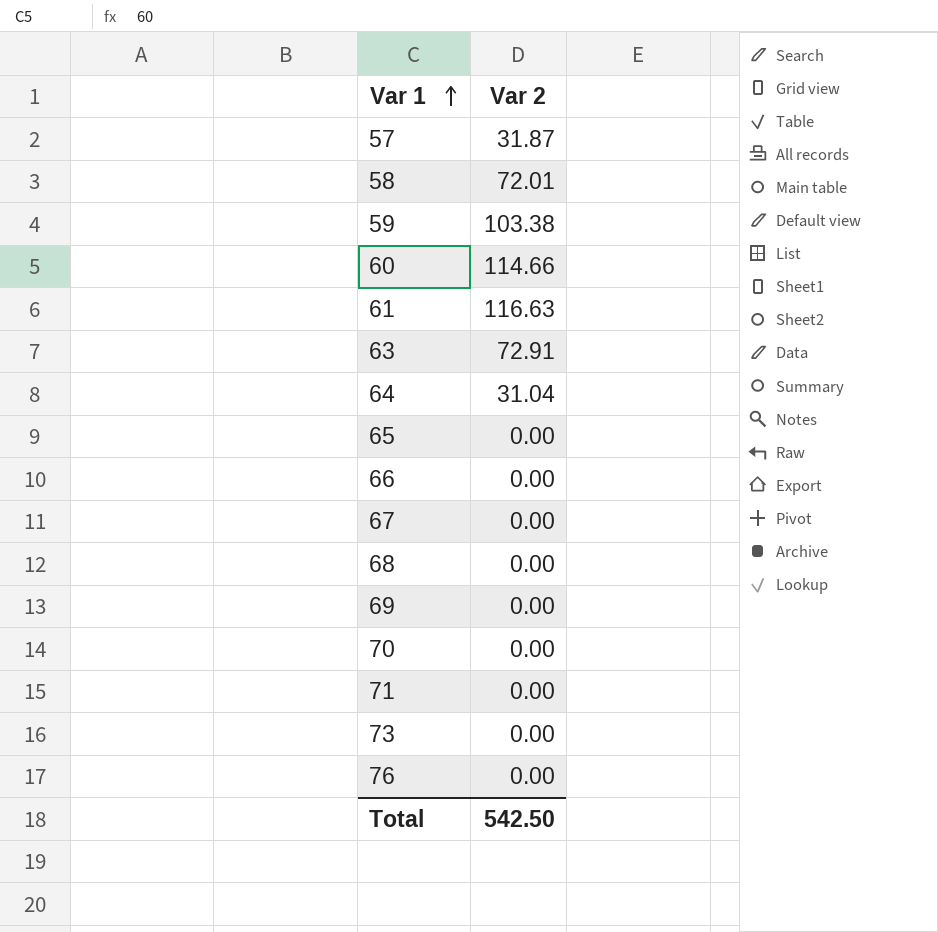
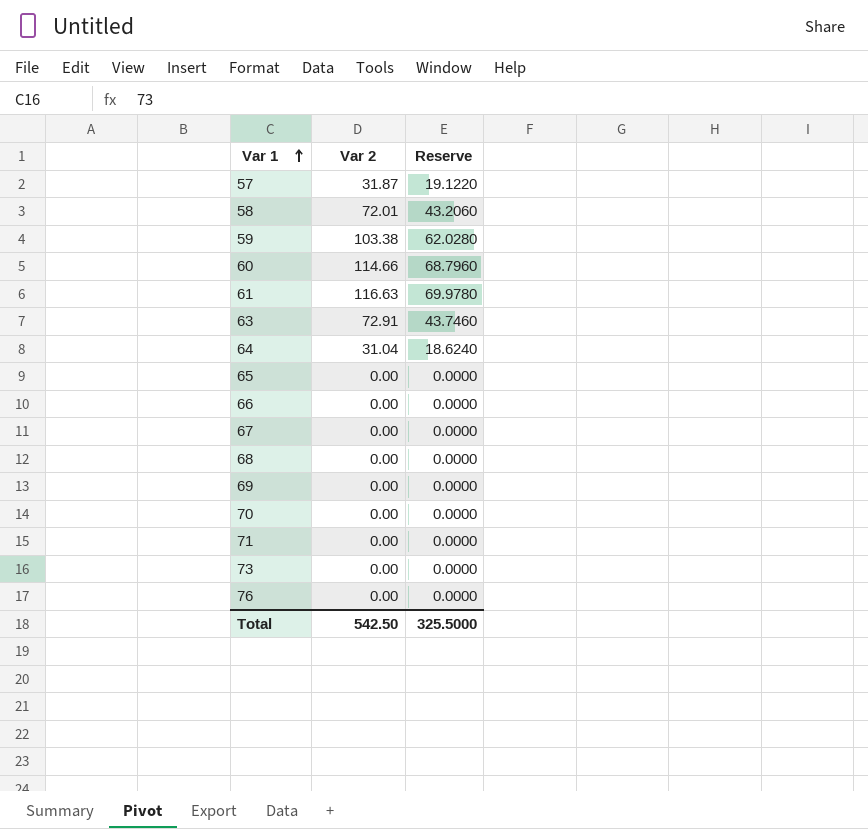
column Reserve | formula: none -> [Var 2] * 0.6

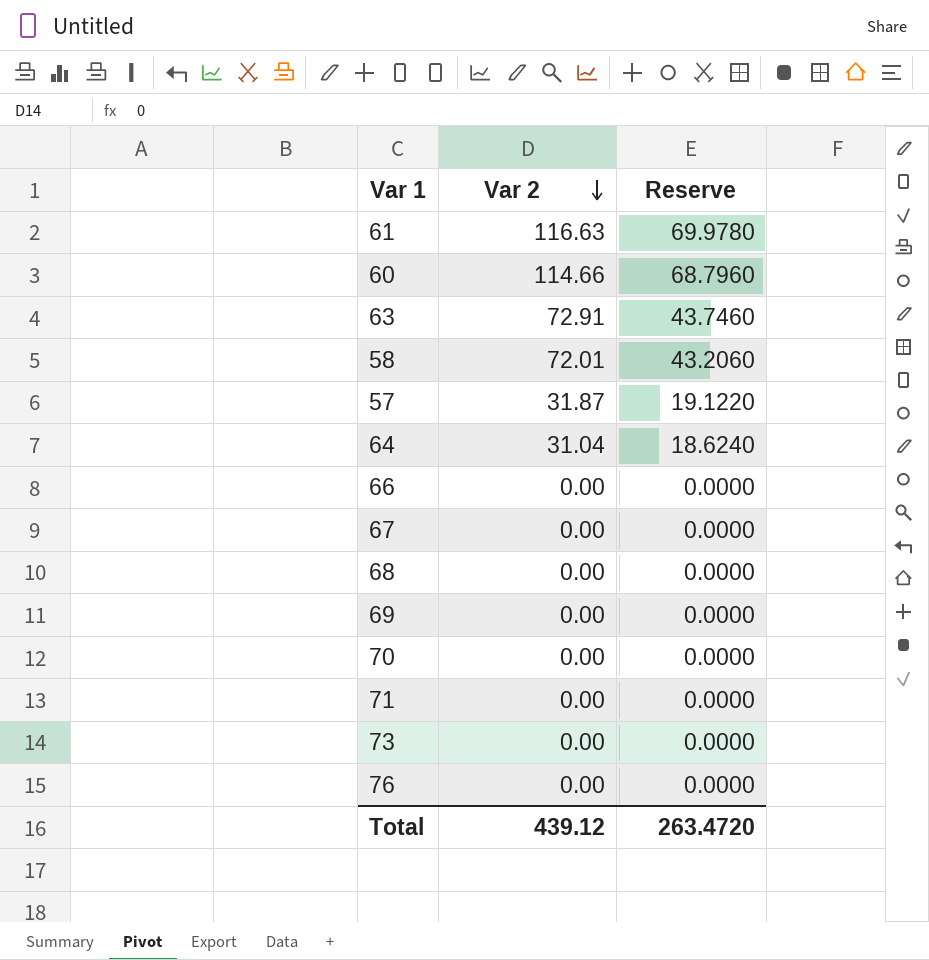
row order: Var 1 ascending -> Var 2 descending
row 59: 103.38 | 62.0280 -> none
row 65: 0.00 | 0.0000 -> none
Total | Var 2: 542.50 -> 439.12
Total | Reserve: 325.5000 -> 263.4720

